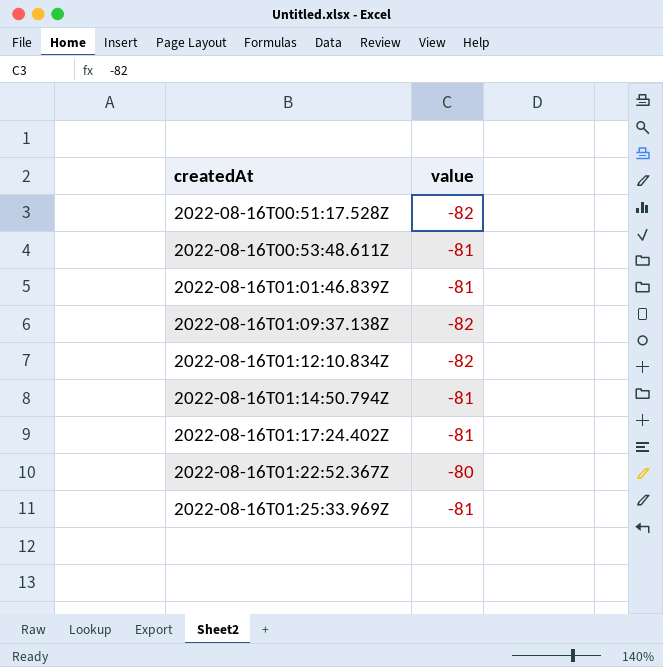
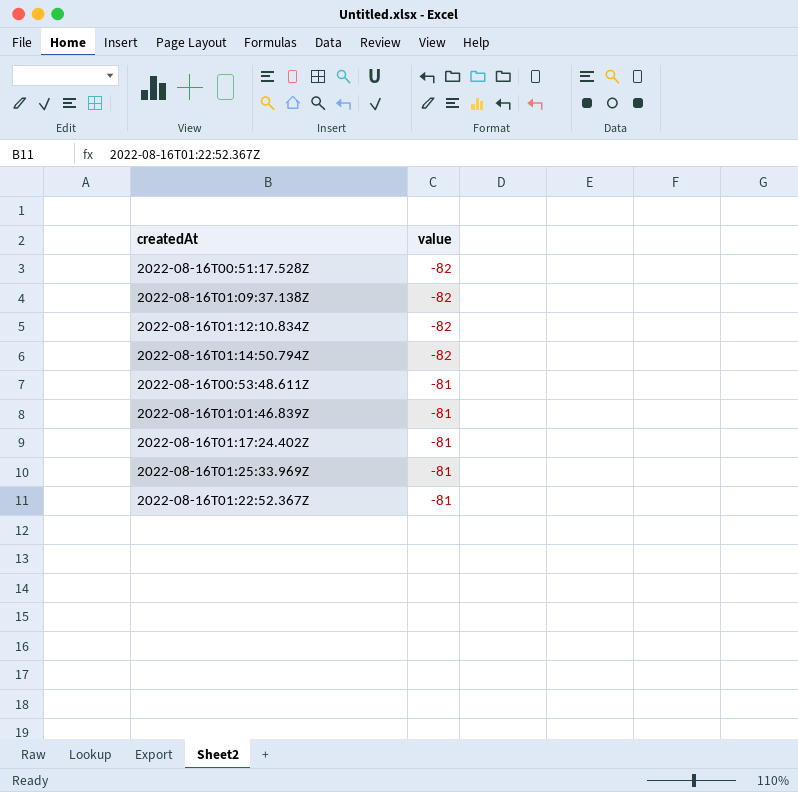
row order: createdAt ascending -> value ascending
2022-08-16T01:14:50.794Z | value: -81 -> -82
2022-08-16T01:22:52.367Z | value: -80 -> -81

